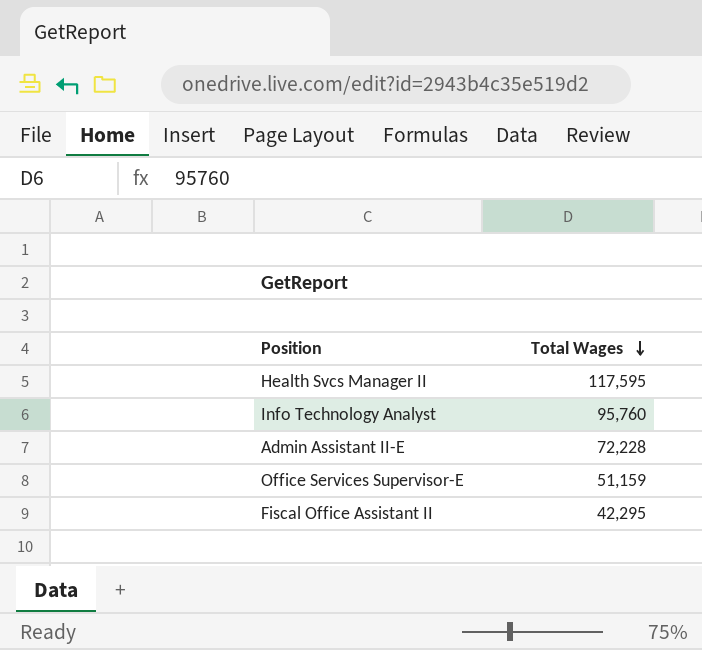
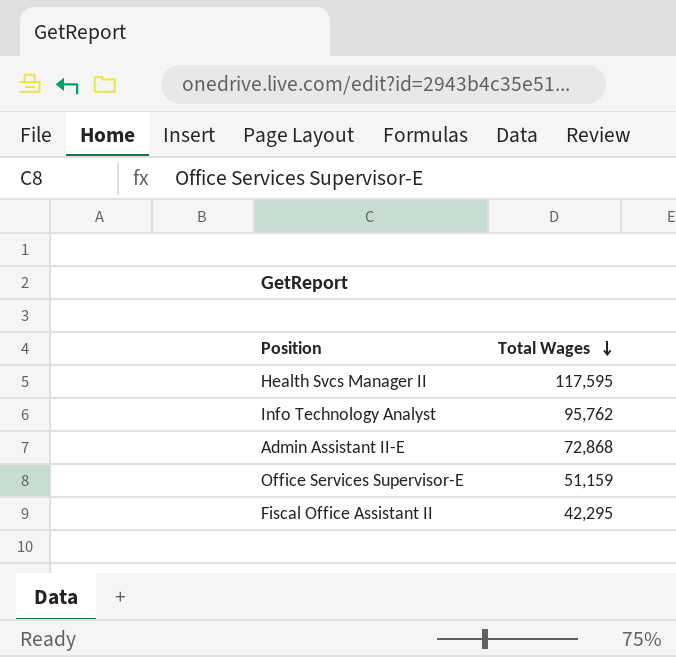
Info Technology Analyst | Total Wages: 95,760 -> 95,762
Admin Assistant II-E | Total Wages: 72,228 -> 72,868

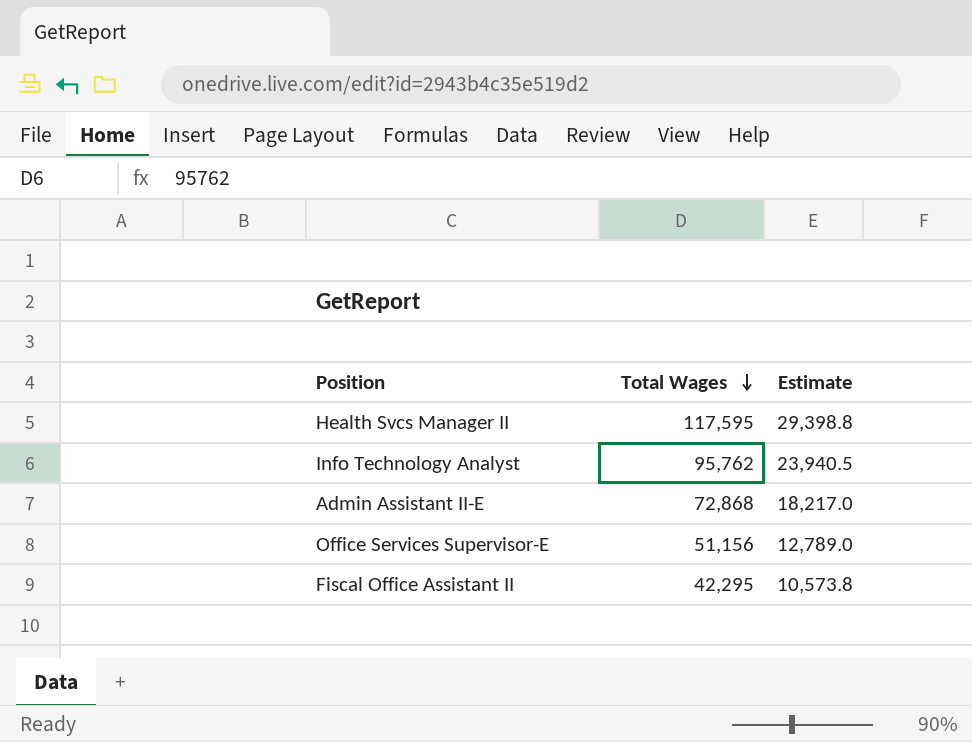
column Estimate | formula: none -> [Total Wages] * 0.25
Office Services Supervisor-E | Total Wages: 51,159 -> 51,156

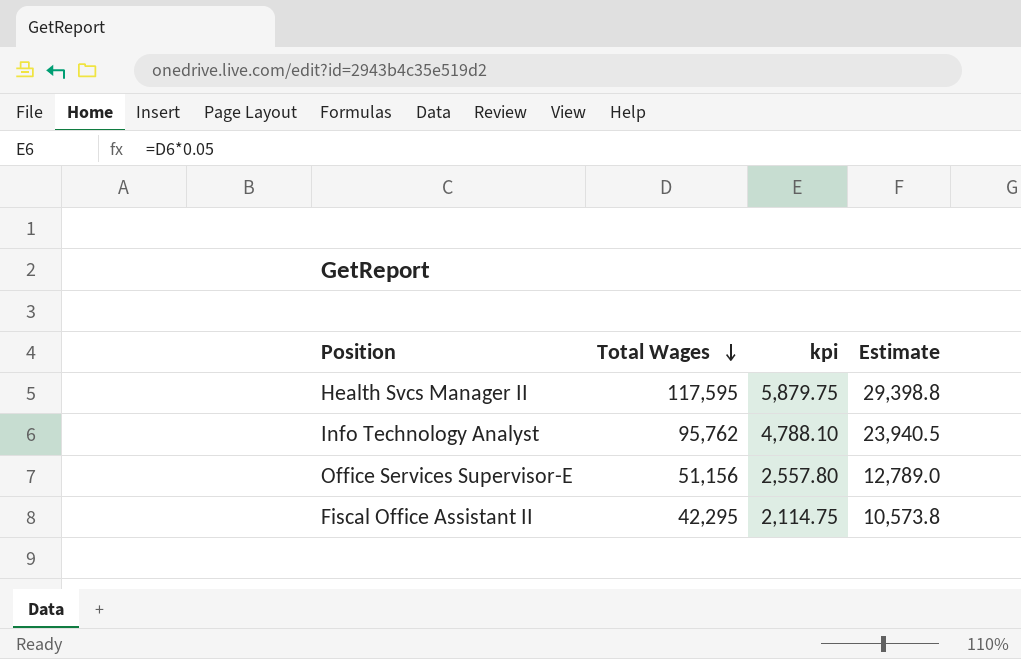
column kpi | formula: none -> [Total Wages] * 0.05
row Admin Assistant II-E: 72,868 | 18,217.0 -> none

